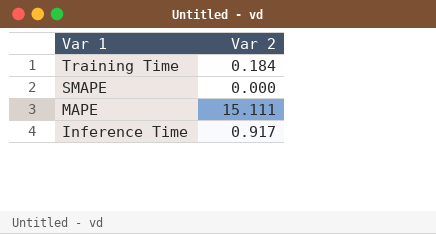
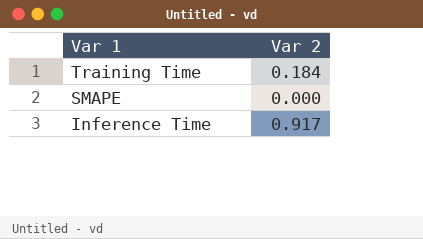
row MAPE: 15.111 -> none

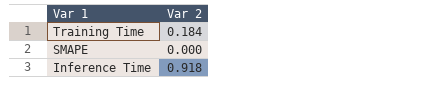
Inference Time | Var 2: 0.917 -> 0.918

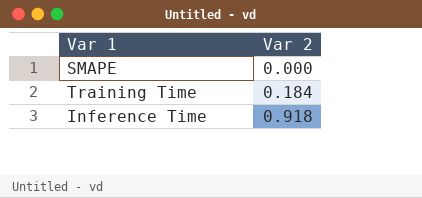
row order: Var 1 descending -> Var 2 ascending

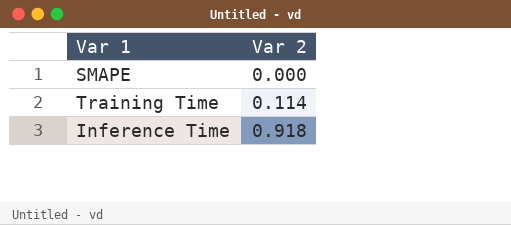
Training Time | Var 2: 0.184 -> 0.114

